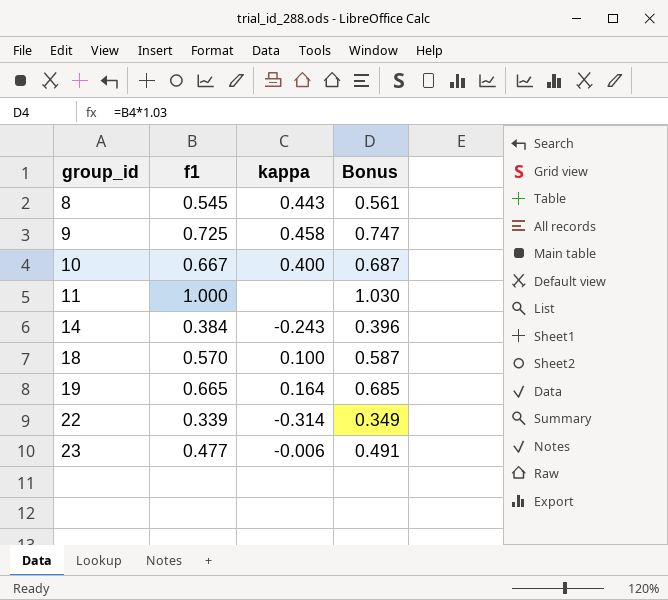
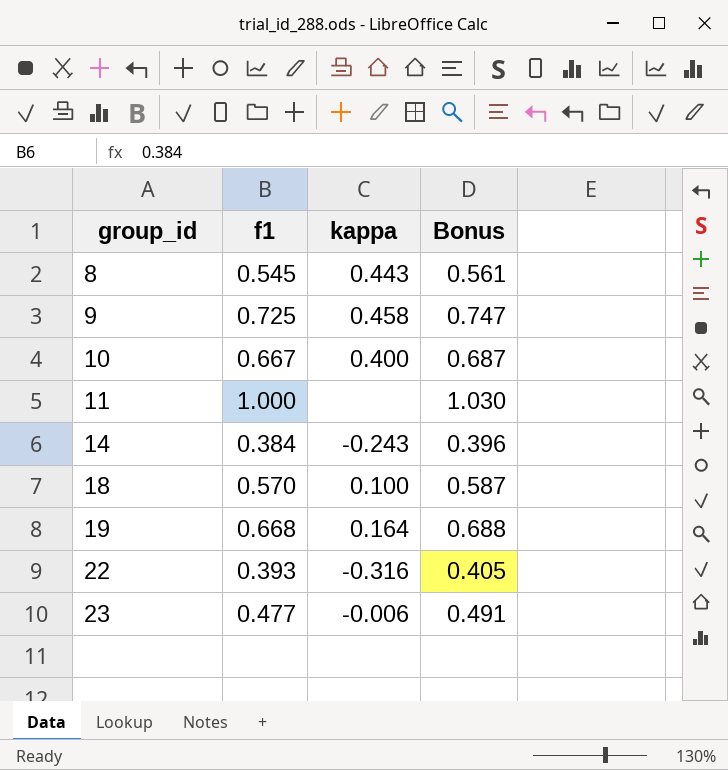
19 | f1: 0.665 -> 0.668
19 | Bonus: 0.685 -> 0.688
22 | f1: 0.339 -> 0.393
22 | kappa: -0.314 -> -0.316
22 | Bonus: 0.349 -> 0.405

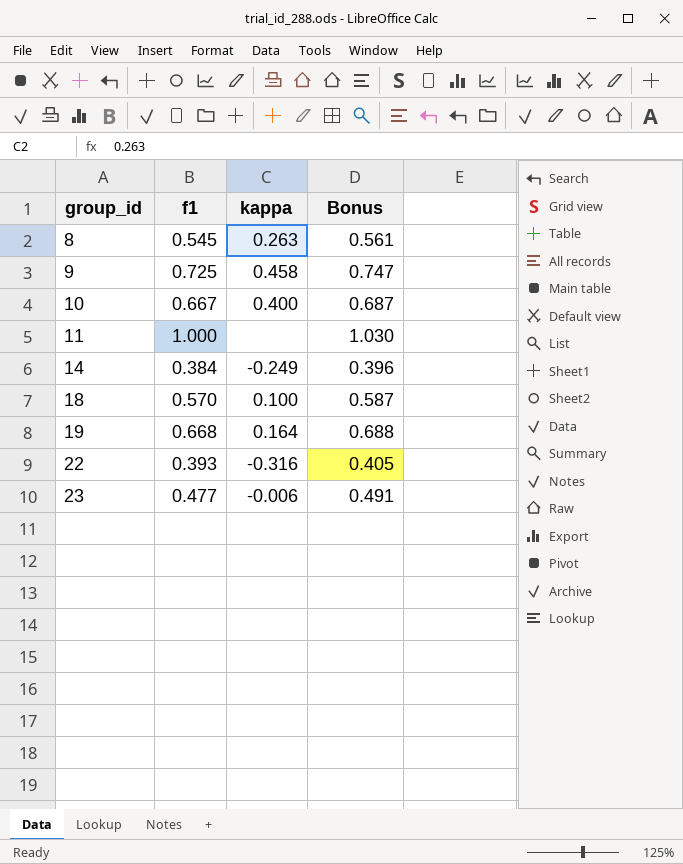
8 | kappa: 0.443 -> 0.263
14 | kappa: -0.243 -> -0.249

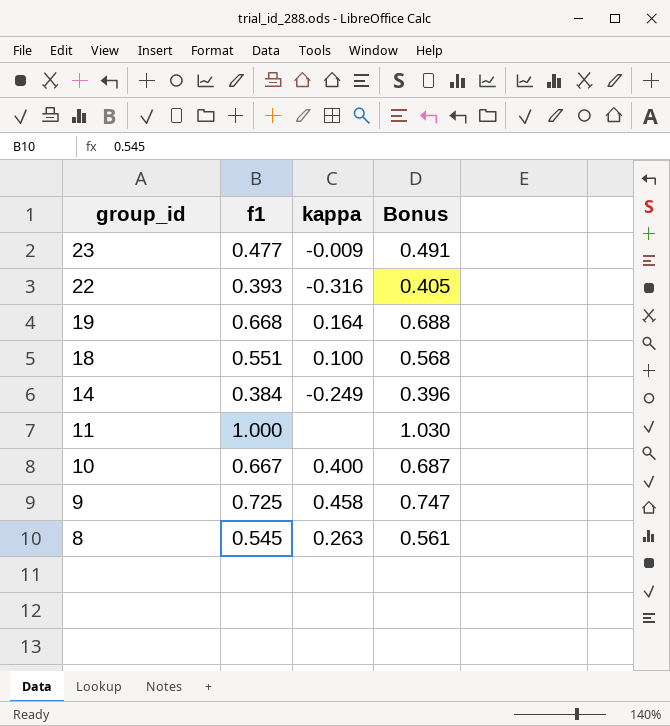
row order: group_id ascending -> group_id descending
23 | kappa: -0.006 -> -0.009
18 | f1: 0.570 -> 0.551
18 | Bonus: 0.587 -> 0.568

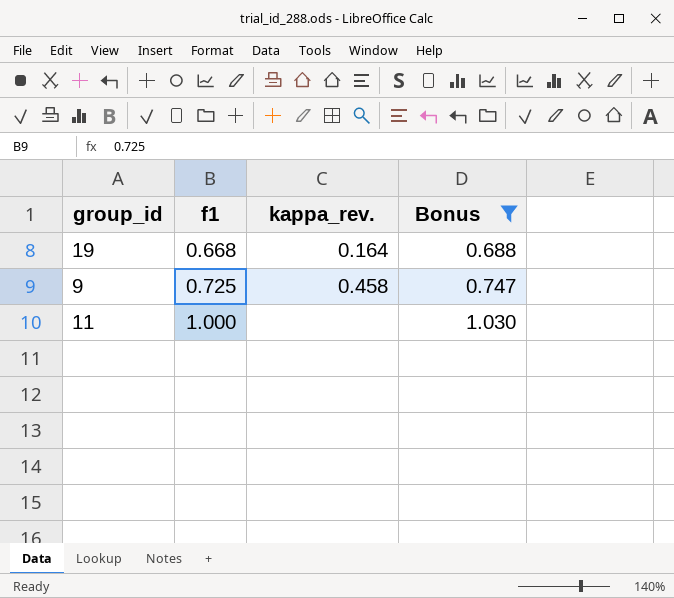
filter: none -> Bonus >= 0.688
row order: group_id descending -> f1 ascending
column name: kappa -> kappa_rev.

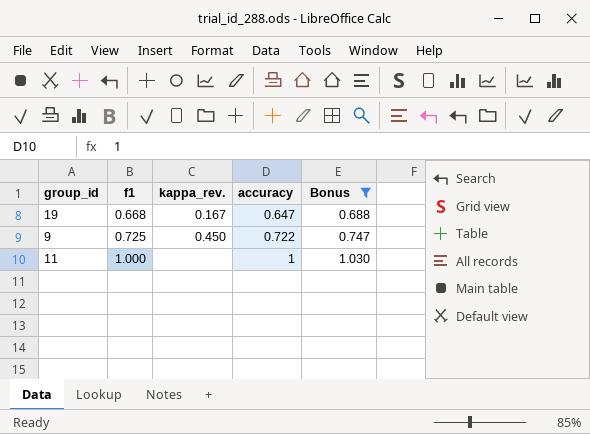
column accuracy | position: none -> 4
19 | kappa_rev.: 0.164 -> 0.167
9 | kappa_rev.: 0.458 -> 0.450

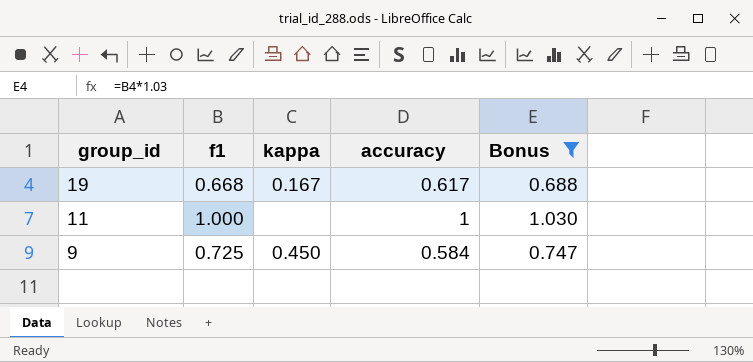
row order: f1 ascending -> group_id descending
column name: kappa_rev. -> kappa
19 | accuracy: 0.647 -> 0.617
9 | accuracy: 0.722 -> 0.584

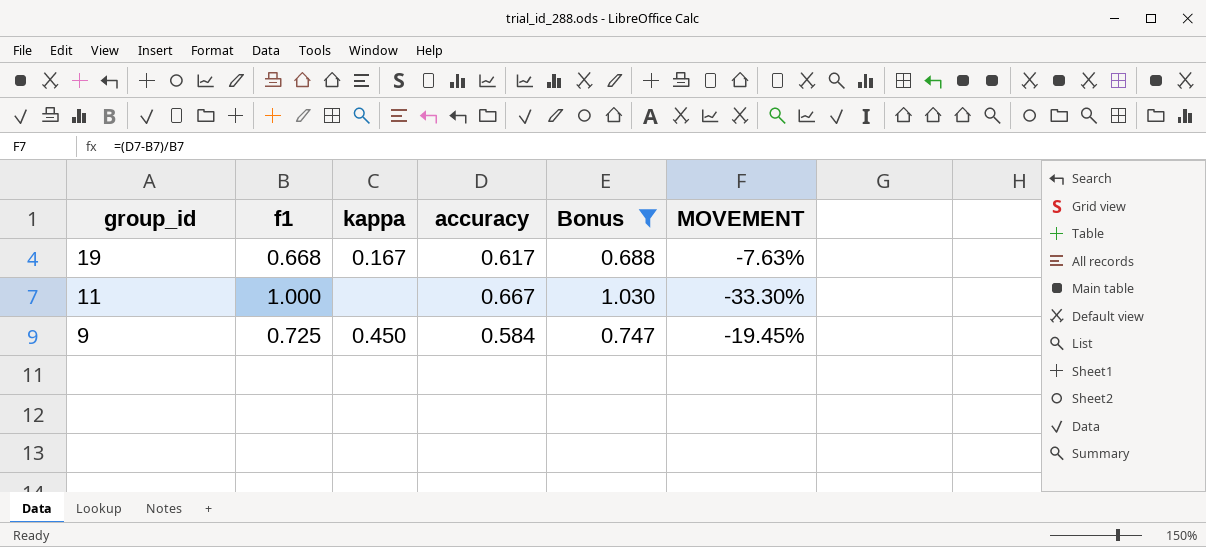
column MOVEMENT | formula: none -> ([accuracy] - [f1]) / [f1]
11 | accuracy: 1 -> 0.667

